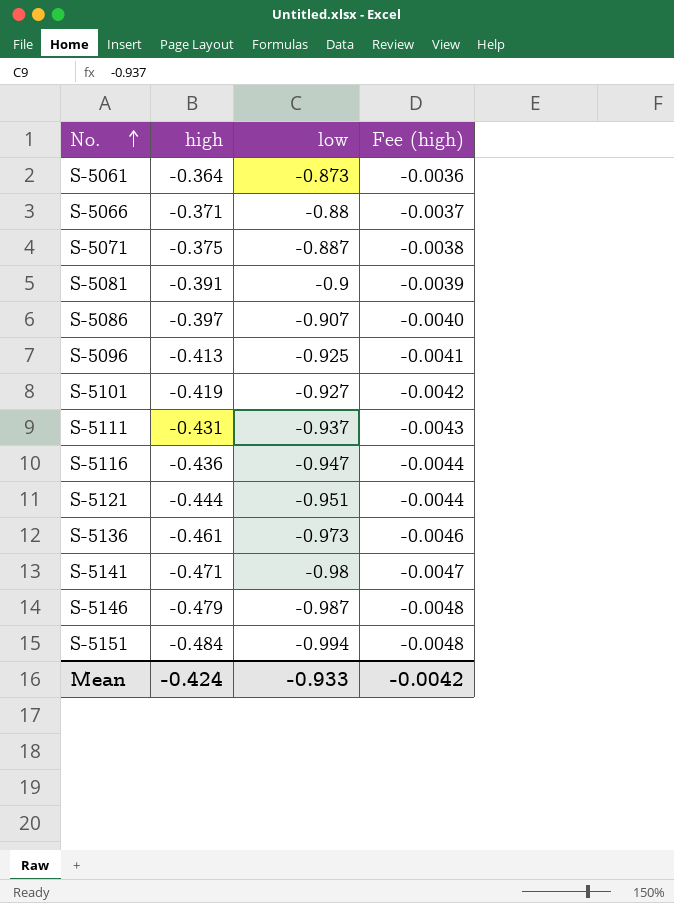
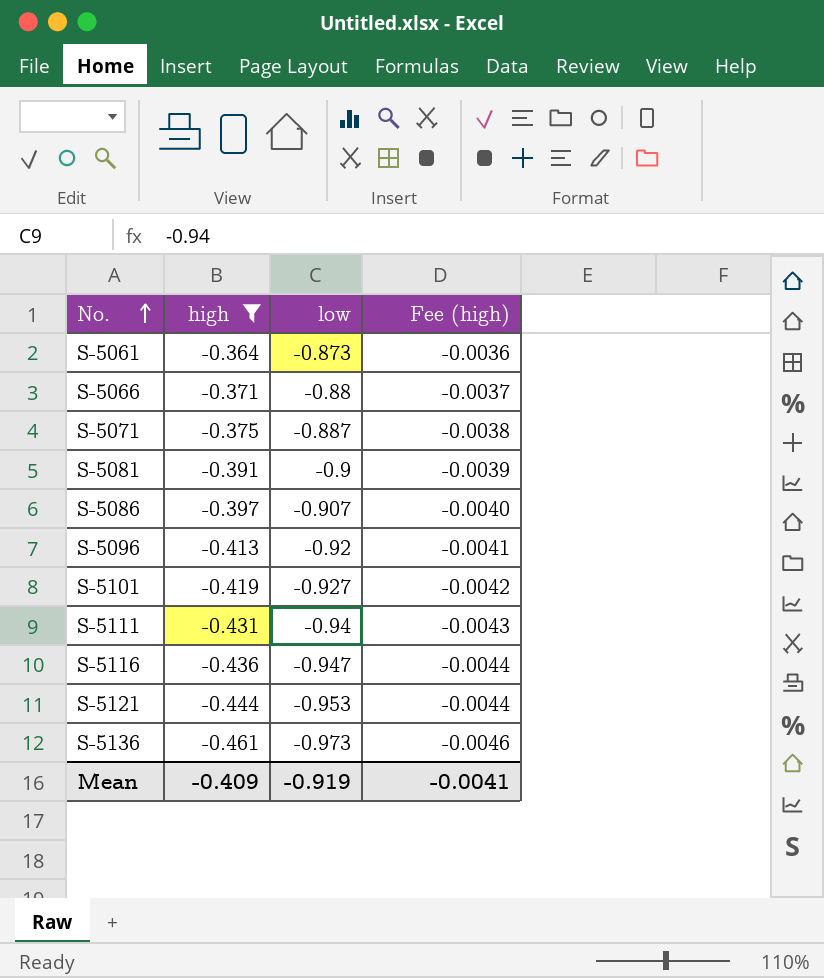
filter: none -> high >= -0.461
S-5096 | low: -0.925 -> -0.92
S-5111 | low: -0.937 -> -0.94
S-5121 | low: -0.951 -> -0.953
Mean | high: -0.424 -> -0.409
Mean | low: -0.933 -> -0.919
Mean | Fee (high): -0.0042 -> -0.0041

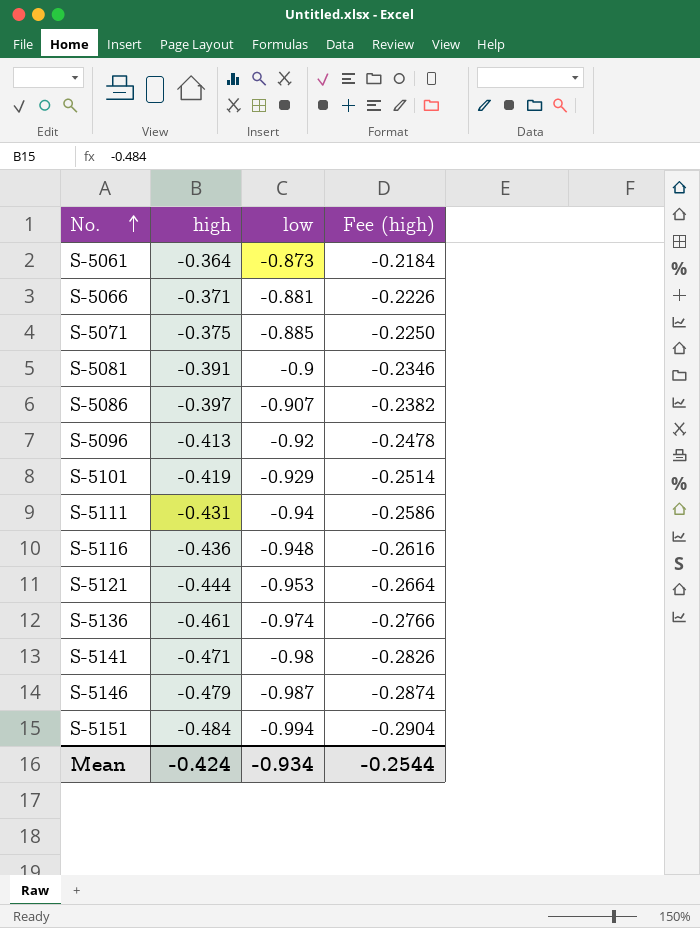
filter: high >= -0.461 -> none
column Fee (high) | formula: [high] * 0.01 -> [high] * 0.6
S-5066 | low: -0.88 -> -0.881
S-5071 | low: -0.887 -> -0.885
S-5101 | low: -0.927 -> -0.929
S-5116 | low: -0.947 -> -0.948
S-5136 | low: -0.973 -> -0.974
Mean | high: -0.409 -> -0.424
Mean | low: -0.919 -> -0.934
Mean | Fee (high): -0.0041 -> -0.2544

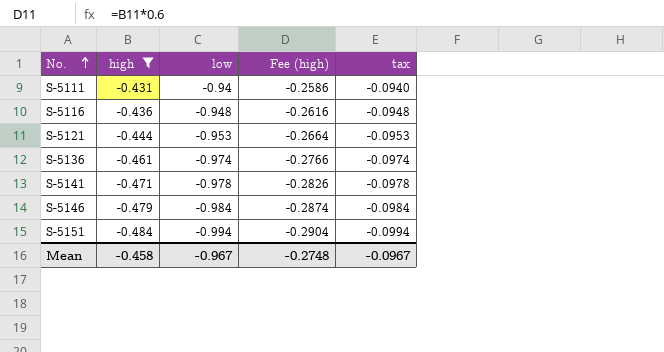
filter: none -> high <= -0.431
column tax | formula: none -> [low] * 0.1
S-5141 | low: -0.98 -> -0.978
S-5146 | low: -0.987 -> -0.984
Mean | high: -0.424 -> -0.458
Mean | low: -0.934 -> -0.967
Mean | Fee (high): -0.2544 -> -0.2748

